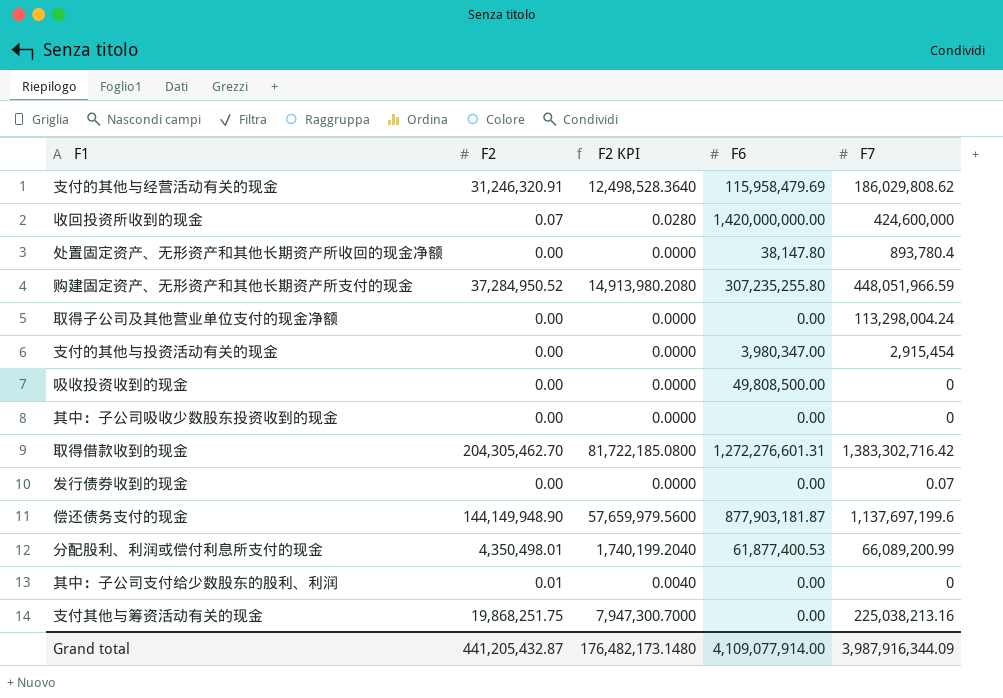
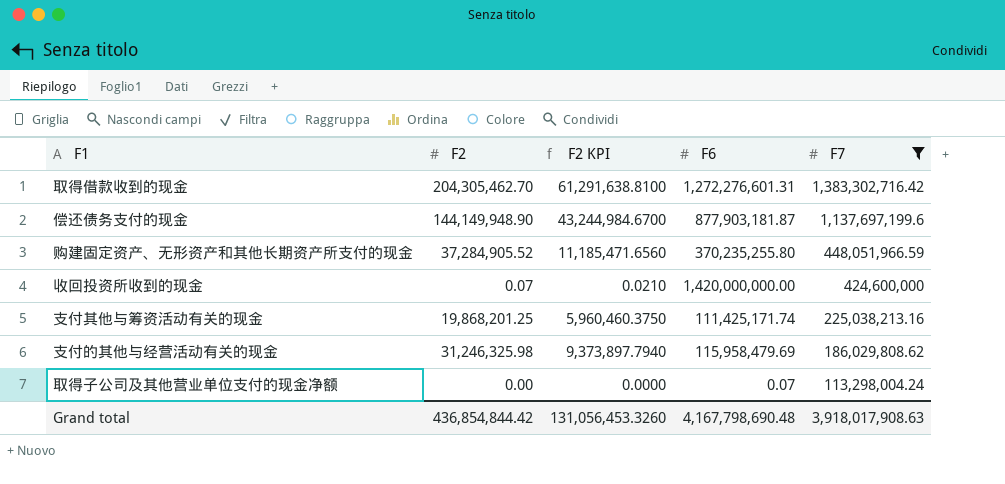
filter: none -> F7 >= 113,298,004.24
row order: none -> F7 descending
column F2 KPI | formula: [F2] * 0.4 -> [F2] * 0.3
购建固定资产、无形资产和其他长期资产所支付的现金 | F2: 37,284,950.52 -> 37,284,905.52
购建固定资产、无形资产和其他长期资产所支付的现金 | F6: 307,235,255.80 -> 370,235,255.80
支付其他与筹资活动有关的现金 | F2: 19,868,251.75 -> 19,868,201.25
支付其他与筹资活动有关的现金 | F6: 0.00 -> 111,425,171.74
支付的其他与经营活动有关的现金 | F2: 31,246,320.91 -> 31,246,325.98
取得子公司及其他营业单位支付的现金净额 | F6: 0.00 -> 0.07
Grand total | F2: 441,205,432.87 -> 436,854,844.42
Grand total | F2 KPI: 176,482,173.1480 -> 131,056,453.3260
Grand total | F6: 4,109,077,914.00 -> 4,167,798,690.48
Grand total | F7: 3,987,916,344.09 -> 3,918,017,908.63

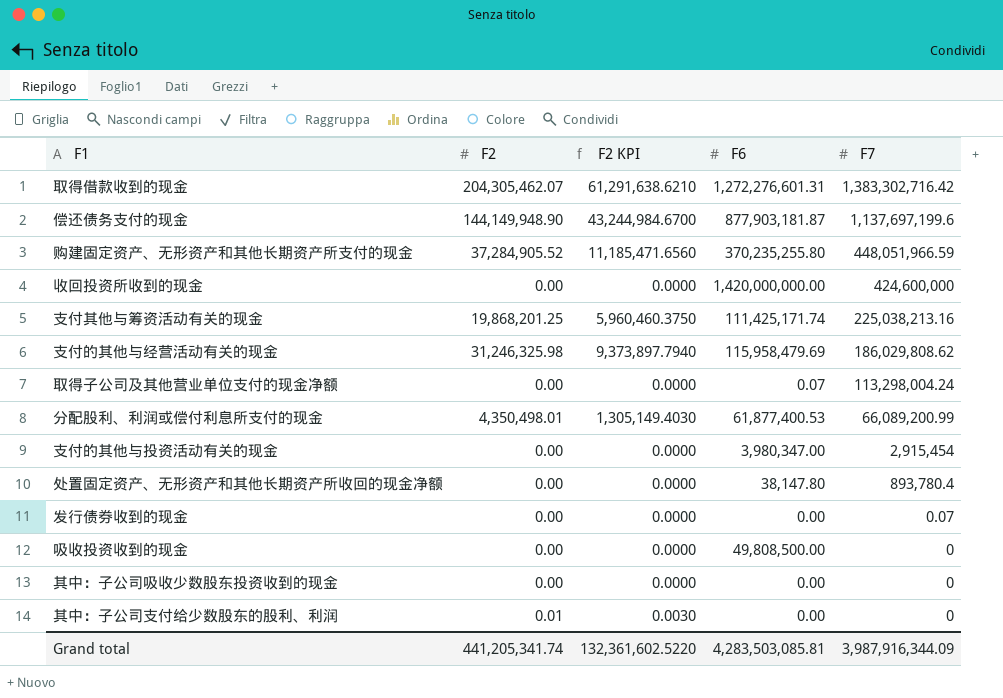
filter: F7 >= 113,298,004.24 -> none
取得借款收到的现金 | F2: 204,305,462.70 -> 204,305,462.07
取得借款收到的现金 | F2 KPI: 61,291,638.8100 -> 61,291,638.6210
收回投资所收到的现金 | F2: 0.07 -> 0.00
收回投资所收到的现金 | F2 KPI: 0.0210 -> 0.0000
Grand total | F2: 436,854,844.42 -> 441,205,341.74
Grand total | F2 KPI: 131,056,453.3260 -> 132,361,602.5220
Grand total | F6: 4,167,798,690.48 -> 4,283,503,085.81
Grand total | F7: 3,918,017,908.63 -> 3,987,916,344.09

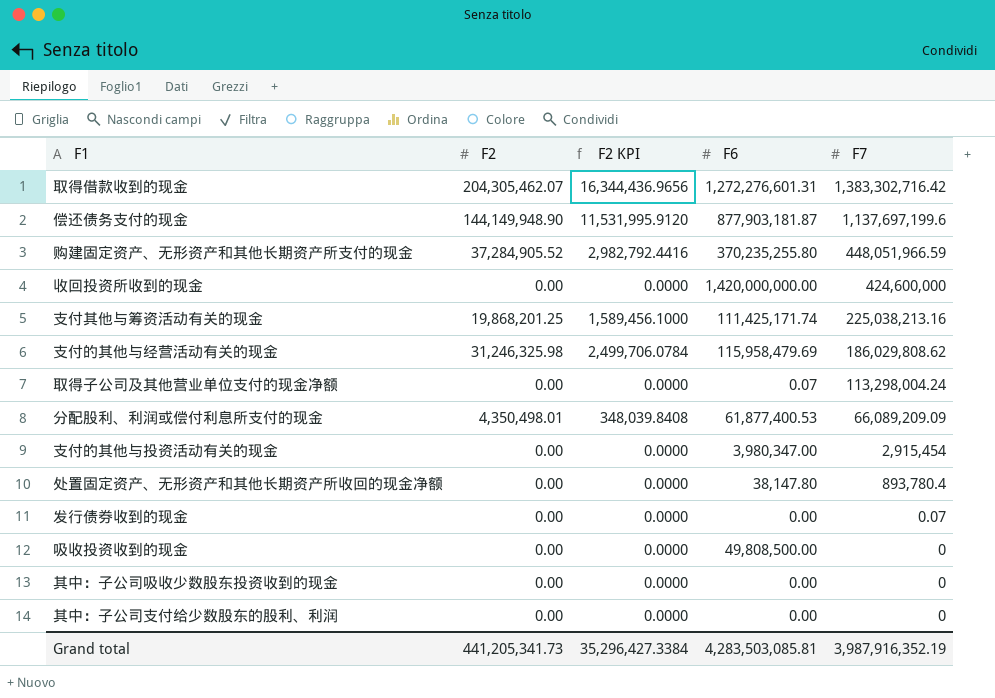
column F2 KPI | formula: [F2] * 0.3 -> [F2] * 0.08
分配股利、利润或偿付利息所支付的现金 | F7: 66,089,200.99 -> 66,089,209.09
其中：子公司支付给少数股东的股利、利润 | F2: 0.01 -> 0.00
Grand total | F2: 441,205,341.74 -> 441,205,341.73
Grand total | F2 KPI: 132,361,602.5220 -> 35,296,427.3384
Grand total | F7: 3,987,916,344.09 -> 3,987,916,352.19

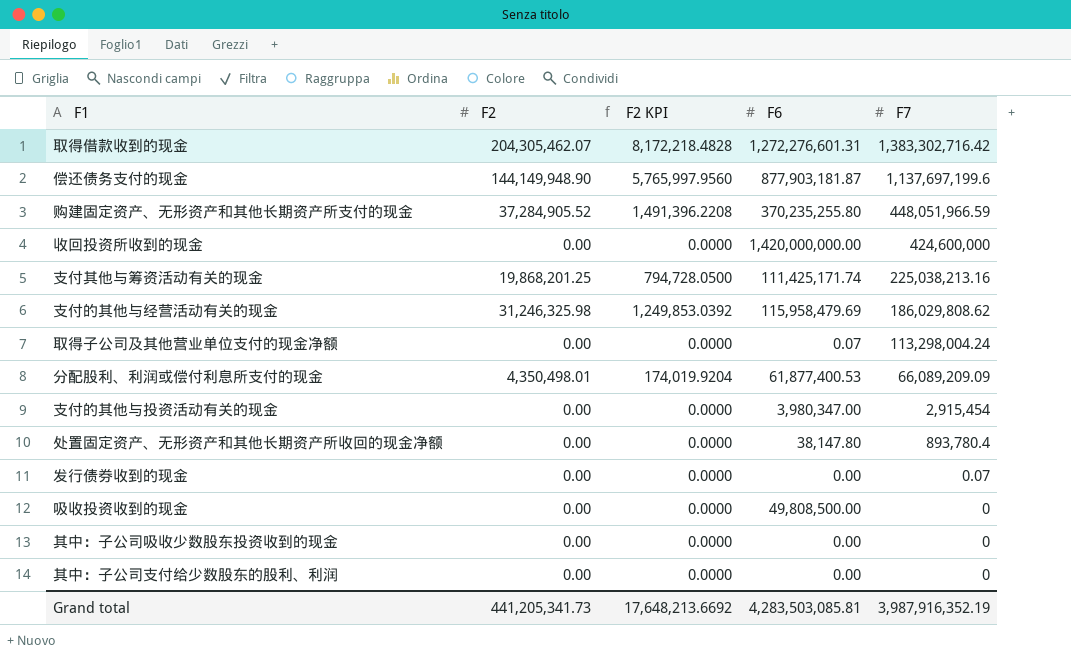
column F2 KPI | formula: [F2] * 0.08 -> [F2] * 0.04
Grand total | F2 KPI: 35,296,427.3384 -> 17,648,213.6692

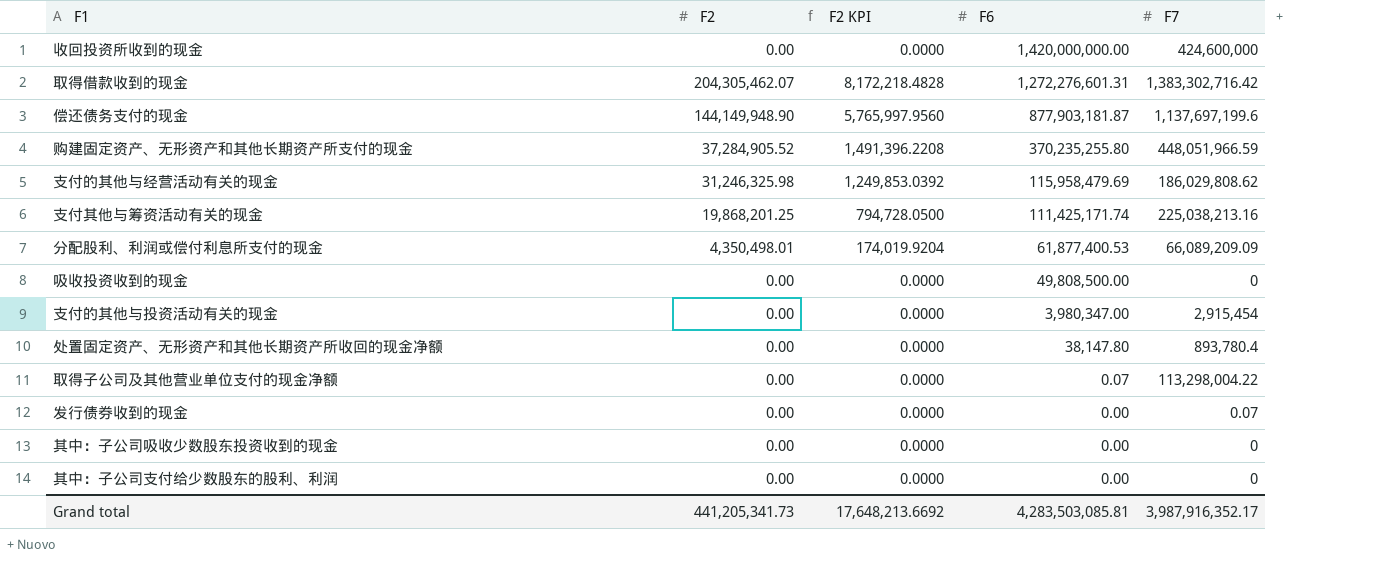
row order: F7 descending -> F6 descending
取得子公司及其他营业单位支付的现金净额 | F7: 113,298,004.24 -> 113,298,004.22
Grand total | F7: 3,987,916,352.19 -> 3,987,916,352.17

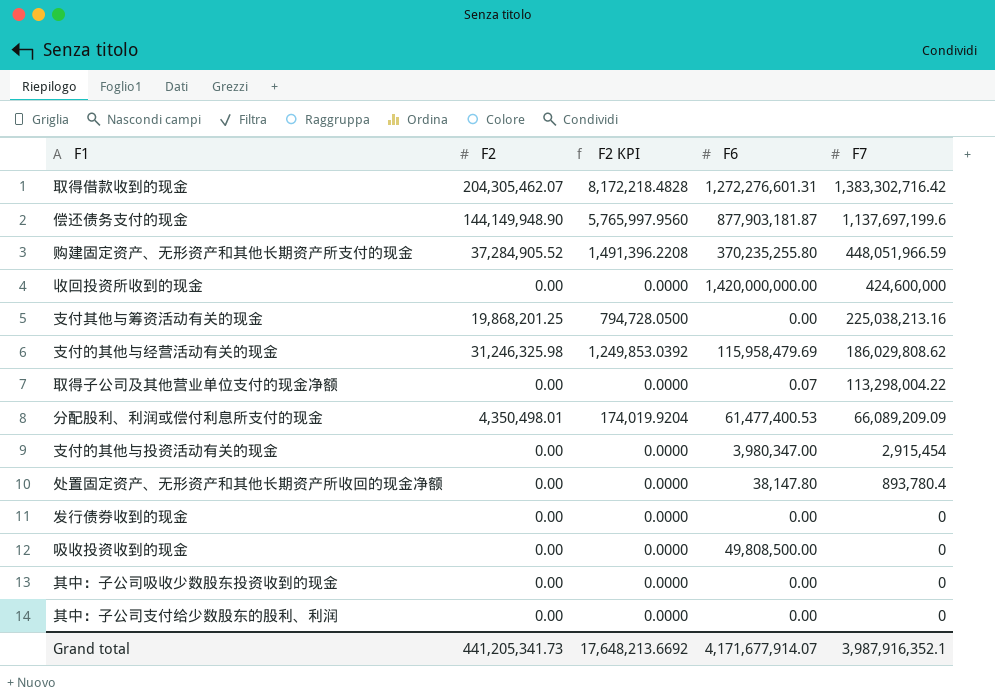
row order: F6 descending -> F7 descending
支付其他与筹资活动有关的现金 | F6: 111,425,171.74 -> 0.00
分配股利、利润或偿付利息所支付的现金 | F6: 61,877,400.53 -> 61,477,400.53
发行债券收到的现金 | F7: 0.07 -> 0
Grand total | F6: 4,283,503,085.81 -> 4,171,677,914.07
Grand total | F7: 3,987,916,352.17 -> 3,987,916,352.1

